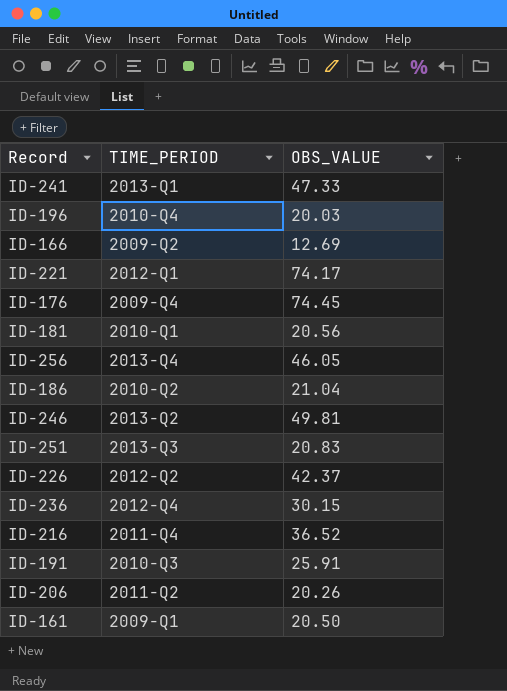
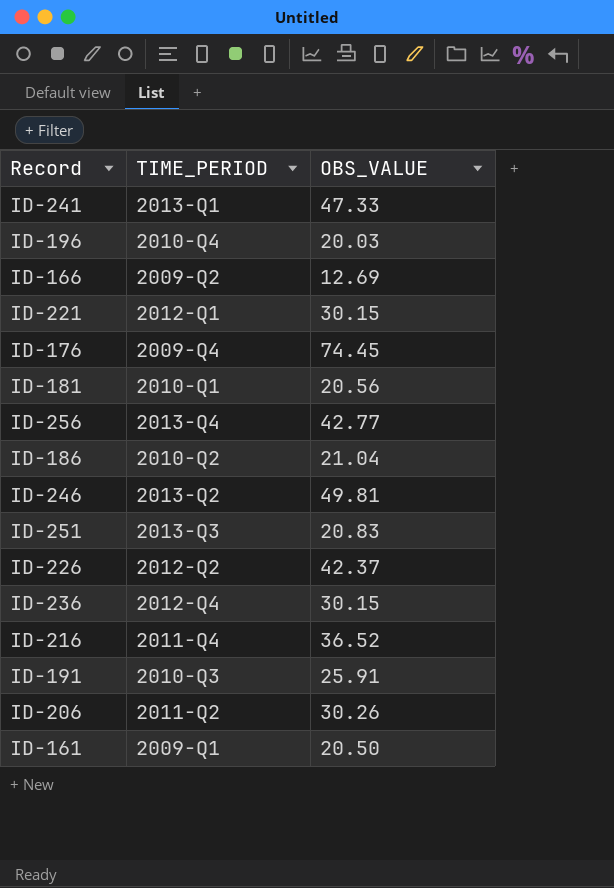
ID-221 | OBS_VALUE: 74.17 -> 30.15
ID-256 | OBS_VALUE: 46.05 -> 42.77
ID-206 | OBS_VALUE: 20.26 -> 30.26

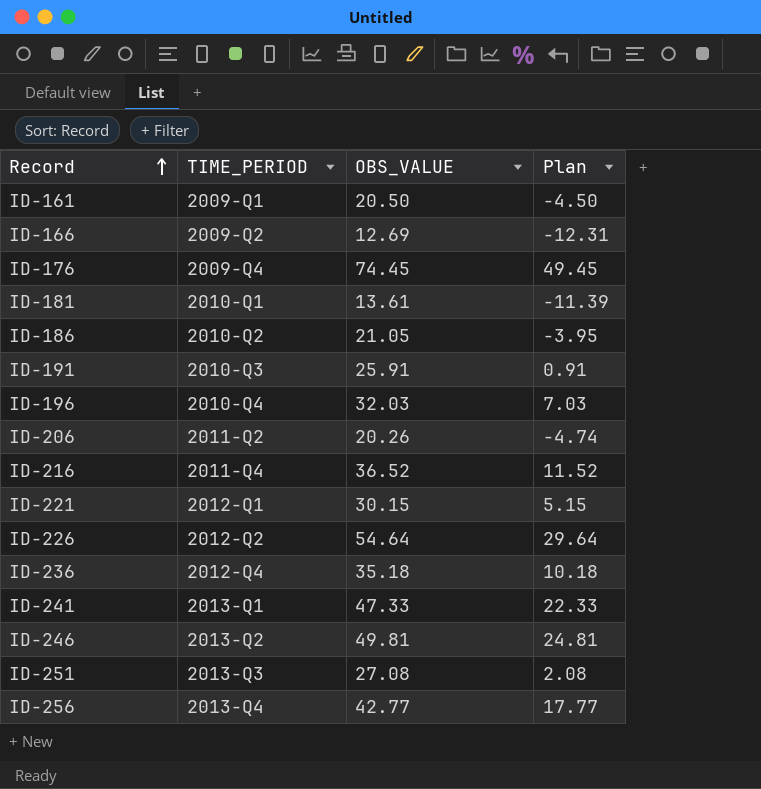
row order: none -> Record ascending
column Plan | formula: none -> [OBS_VALUE] - 25
ID-181 | OBS_VALUE: 20.56 -> 13.61
ID-186 | OBS_VALUE: 21.04 -> 21.05
ID-196 | OBS_VALUE: 20.03 -> 32.03
ID-206 | OBS_VALUE: 30.26 -> 20.26
ID-226 | OBS_VALUE: 42.37 -> 54.64
ID-236 | OBS_VALUE: 30.15 -> 35.18
ID-251 | OBS_VALUE: 20.83 -> 27.08

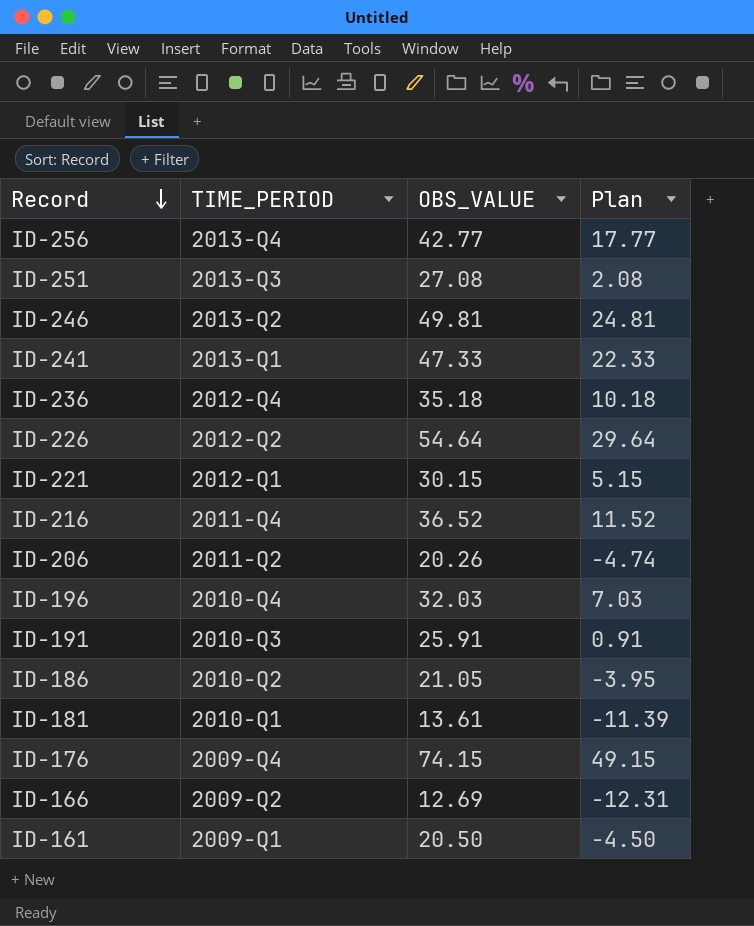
row order: Record ascending -> Record descending
ID-176 | OBS_VALUE: 74.45 -> 74.15
ID-176 | Plan: 49.45 -> 49.15

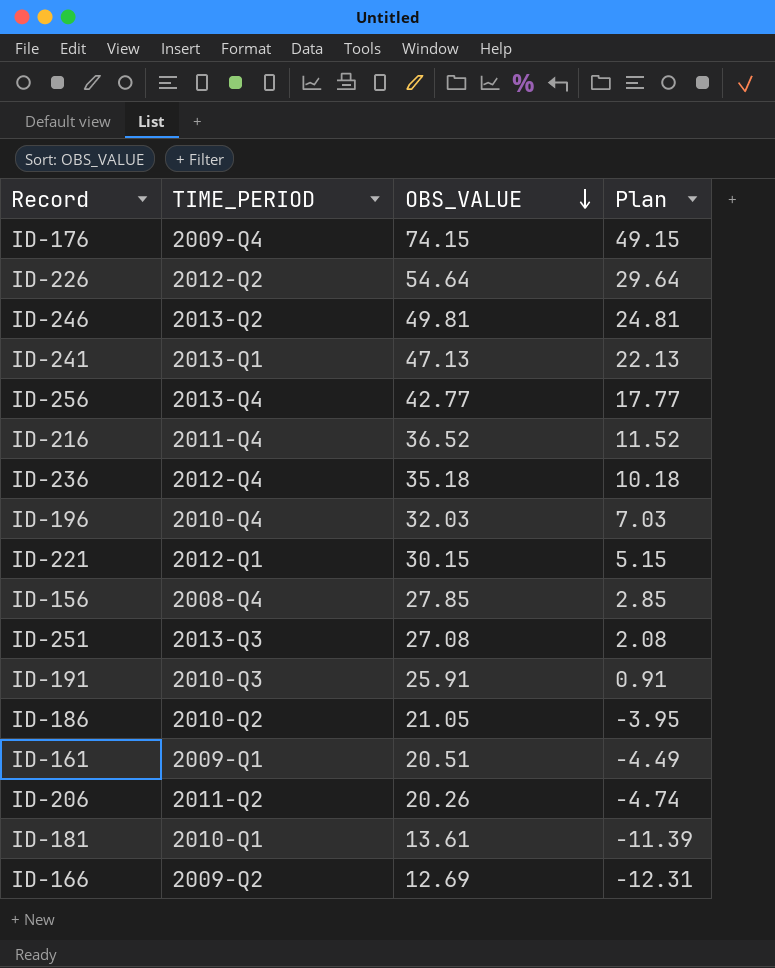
row order: Record descending -> OBS_VALUE descending
ID-241 | OBS_VALUE: 47.33 -> 47.13
ID-241 | Plan: 22.33 -> 22.13
row ID-156: none -> 2008-Q4 | 27.85 | 2.85
ID-161 | OBS_VALUE: 20.50 -> 20.51
ID-161 | Plan: -4.50 -> -4.49

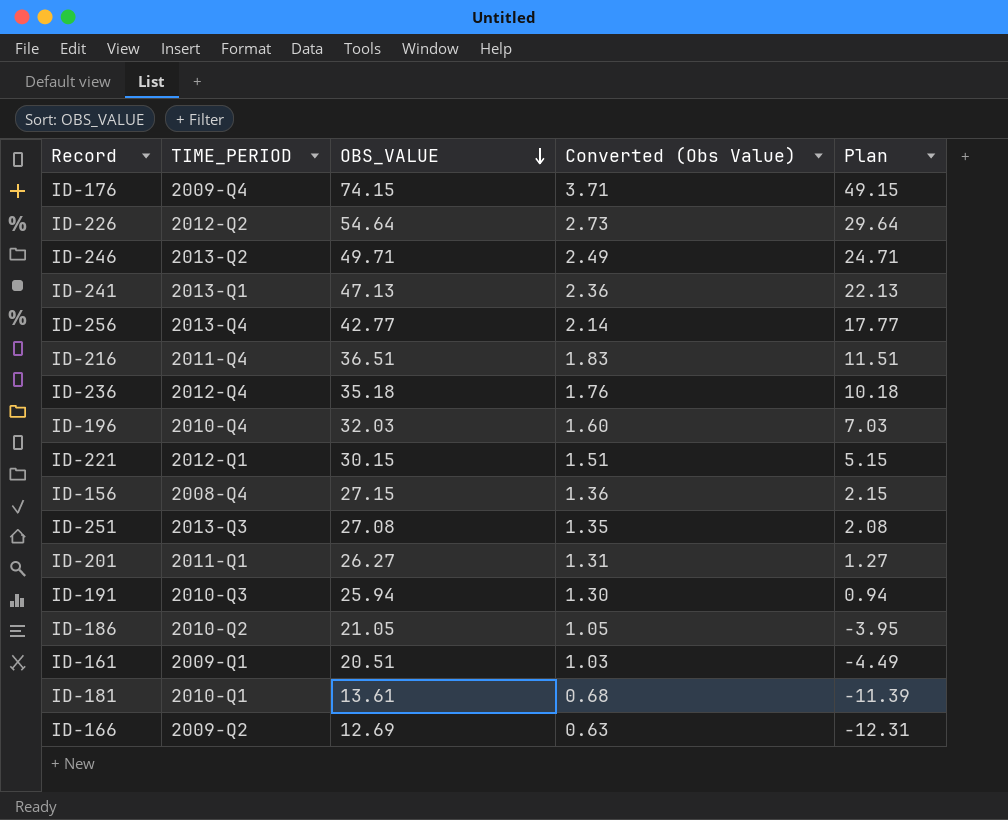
column Converted (Obs Value) | formula: none -> [OBS_VALUE] * 0.05
row ID-206: 2011-Q2 | 20.26 | -4.74 -> none
ID-246 | OBS_VALUE: 49.81 -> 49.71
ID-246 | Plan: 24.81 -> 24.71
ID-216 | OBS_VALUE: 36.52 -> 36.51
ID-216 | Plan: 11.52 -> 11.51
ID-156 | OBS_VALUE: 27.85 -> 27.15
ID-156 | Plan: 2.85 -> 2.15
row ID-201: none -> 2011-Q1 | 26.27 | 1.31 | 1.27
ID-191 | OBS_VALUE: 25.91 -> 25.94
ID-191 | Plan: 0.91 -> 0.94

